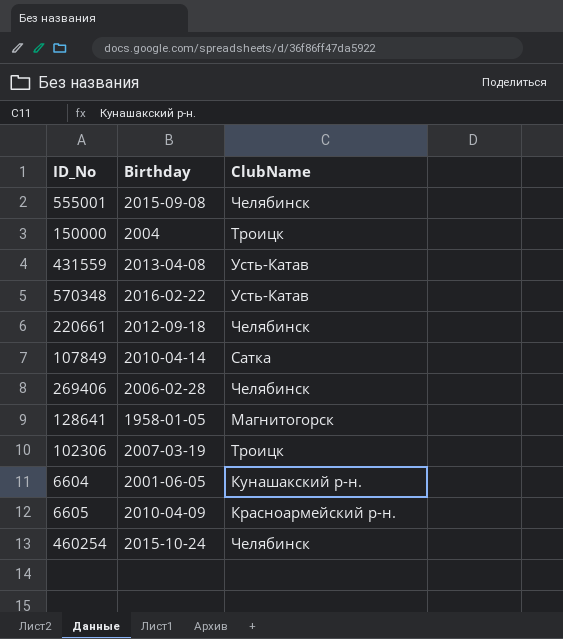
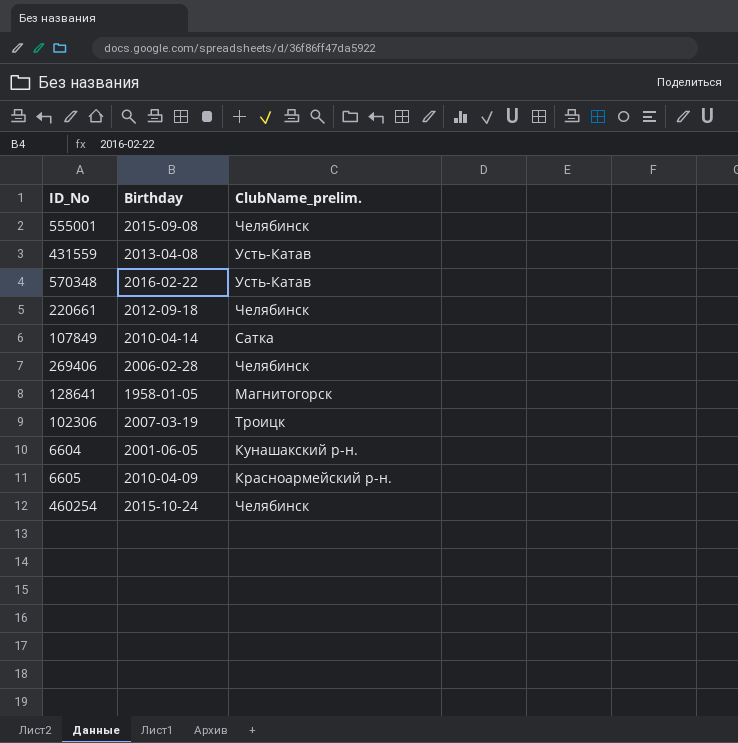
column name: ClubName -> ClubName_prelim.
row 150000: 2004 | Троицк -> none

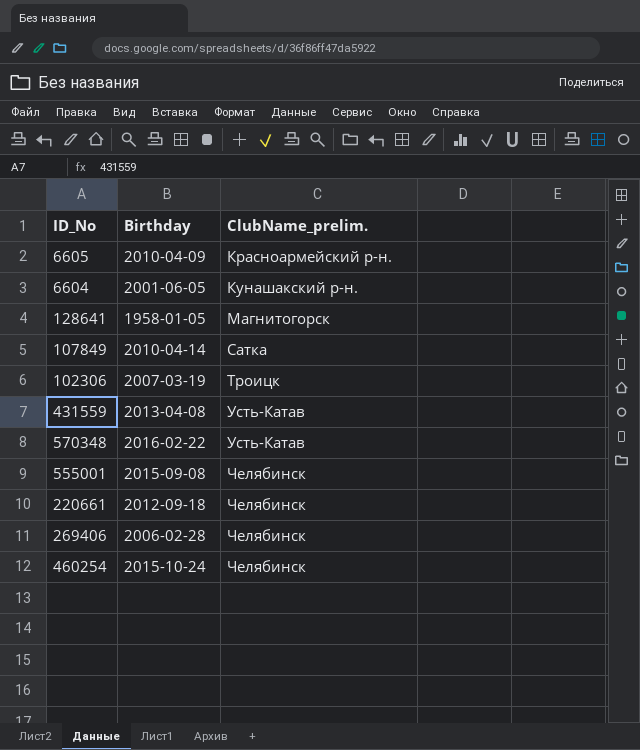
row order: none -> ClubName_prelim. ascending

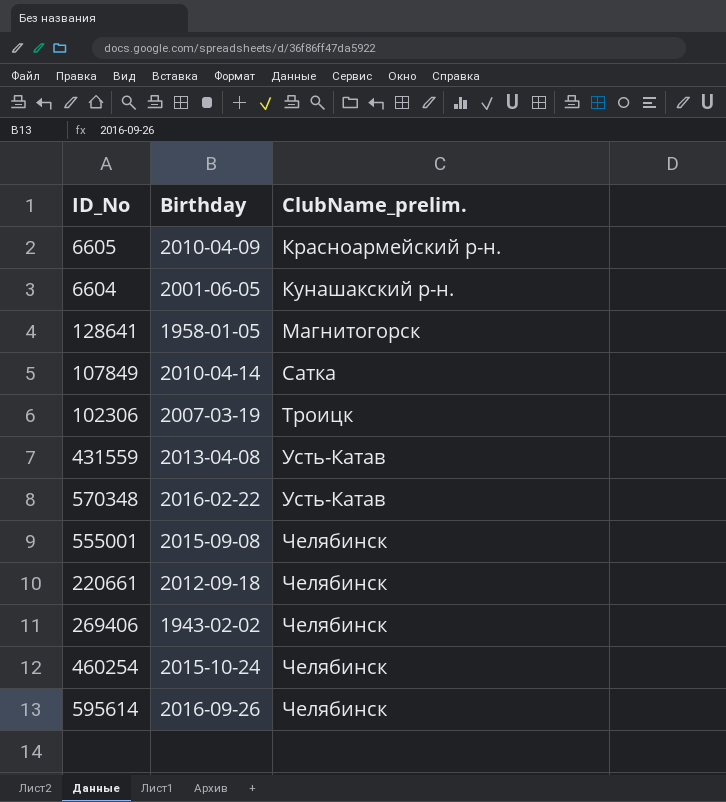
269406 | Birthday: 2006-02-28 -> 1943-02-02
row 595614: none -> 2016-09-26 | Челябинск

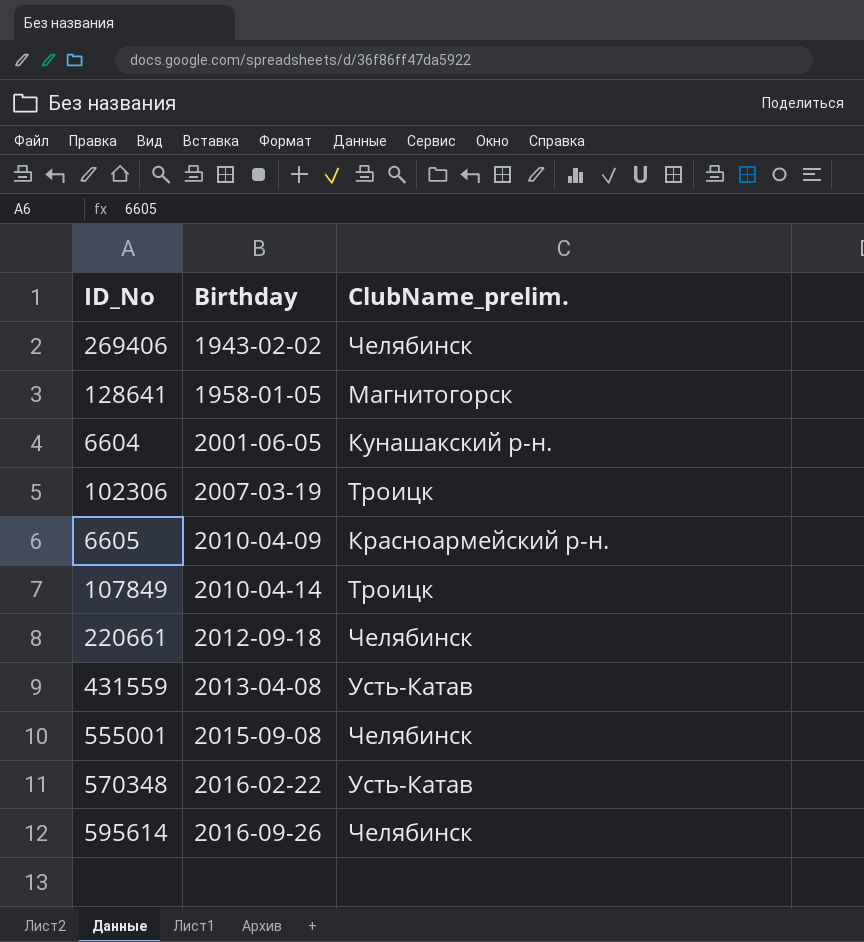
row order: ClubName_prelim. ascending -> Birthday ascending
row 460254: 2015-10-24 | Челябинск -> none
107849 | ClubName_prelim.: Сатка -> Троицк

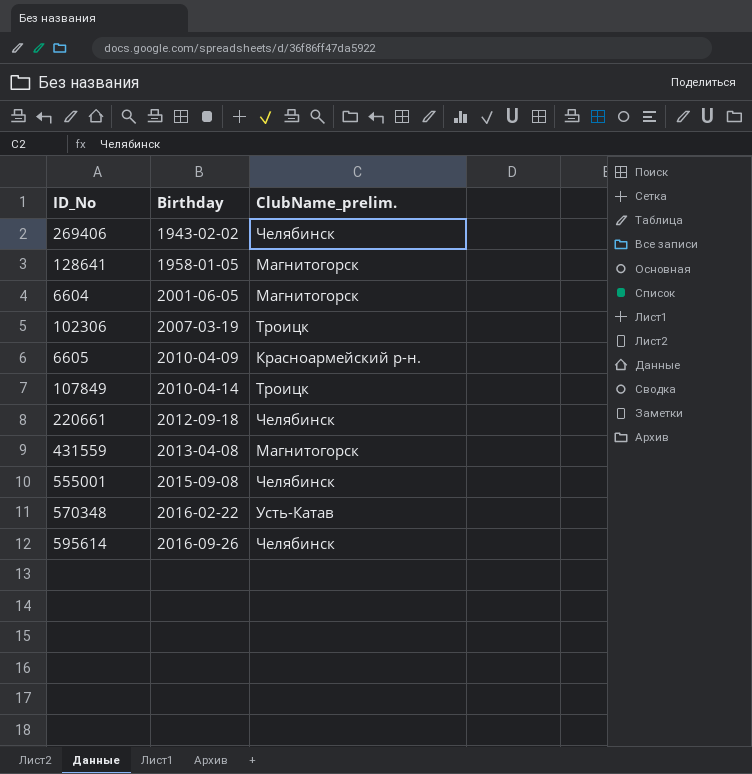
6604 | ClubName_prelim.: Кунашакский р-н. -> Магнитогорск
431559 | ClubName_prelim.: Усть-Катав -> Магнитогорск

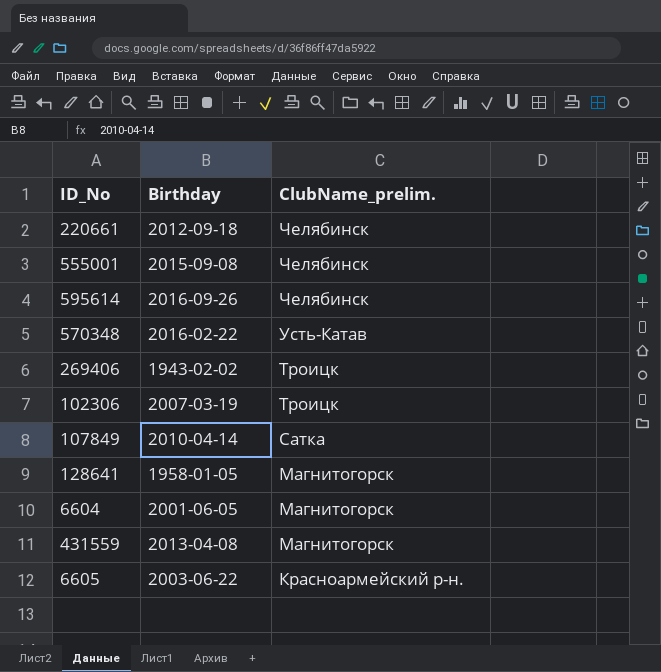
row order: Birthday ascending -> ClubName_prelim. descending
269406 | ClubName_prelim.: Челябинск -> Троицк
107849 | ClubName_prelim.: Троицк -> Сатка
6605 | Birthday: 2010-04-09 -> 2003-06-22

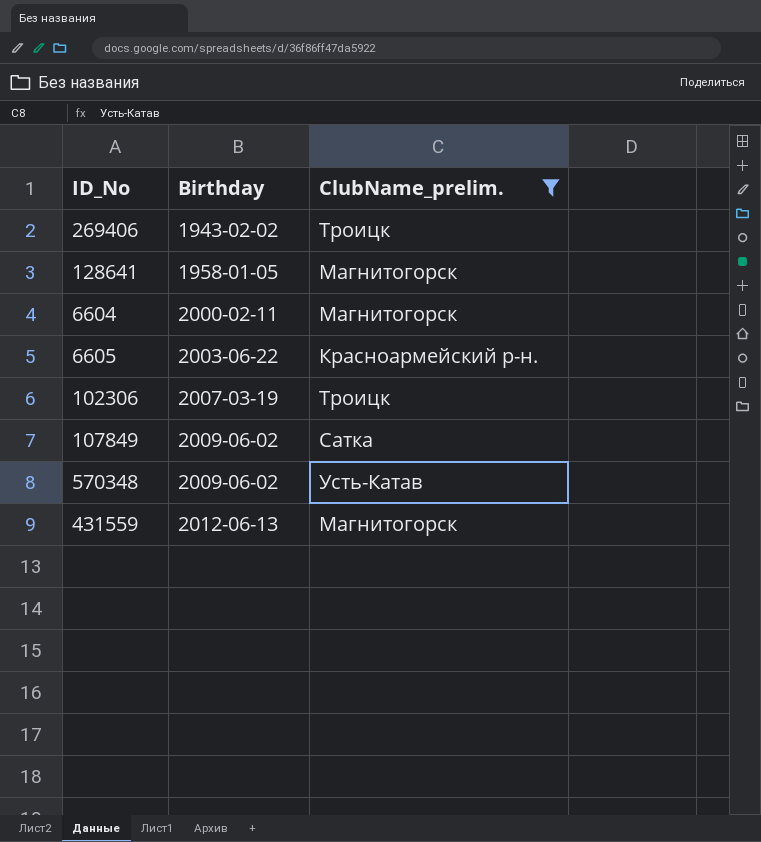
filter: none -> ClubName_prelim. != Челябинск
row order: ClubName_prelim. descending -> Birthday ascending
6604 | Birthday: 2001-06-05 -> 2000-02-11
107849 | Birthday: 2010-04-14 -> 2009-06-02
570348 | Birthday: 2016-02-22 -> 2009-06-02
431559 | Birthday: 2013-04-08 -> 2012-06-13

